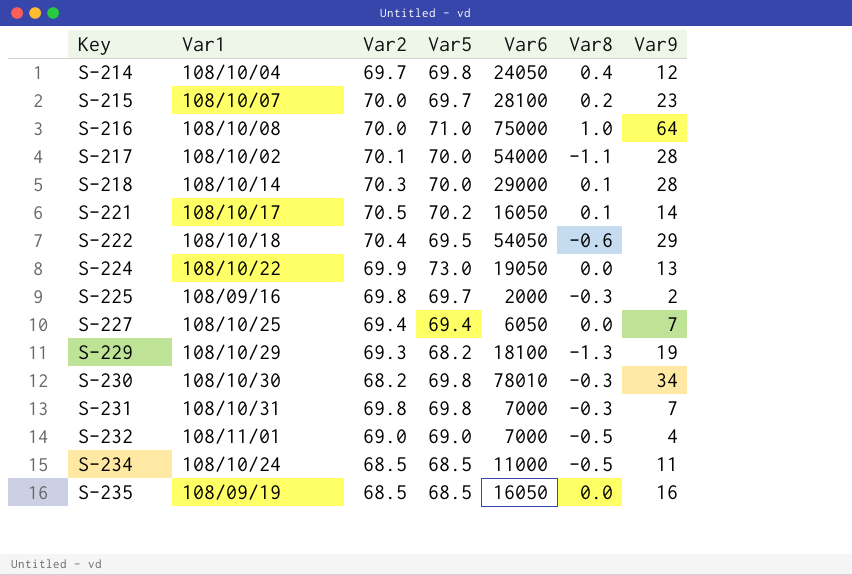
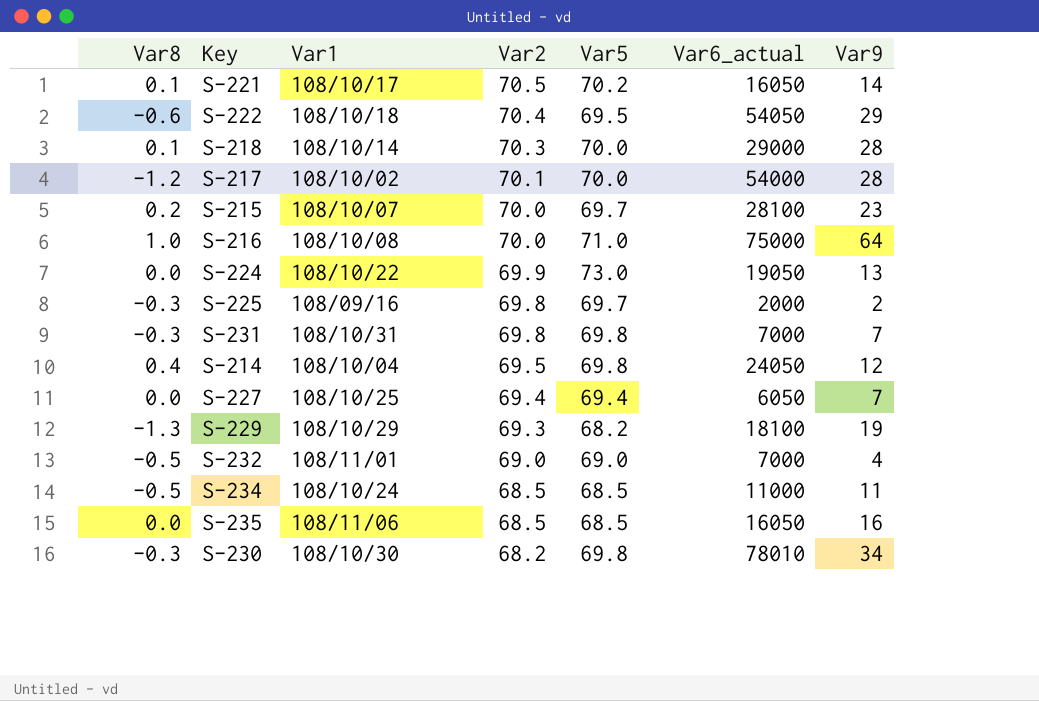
row order: Key ascending -> Var2 descending
column Var8 | position: 6 -> 1
column name: Var6 -> Var6_actual
S-217 | Var8: -1.1 -> -1.2
S-214 | Var2: 69.7 -> 69.5
S-235 | Var1: 108/09/19 -> 108/11/06

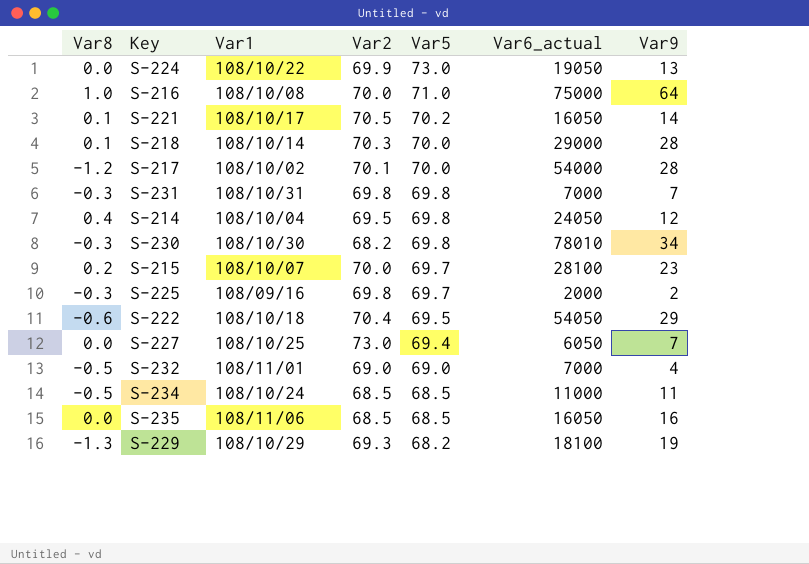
row order: Var2 descending -> Var5 descending
S-227 | Var2: 69.4 -> 73.0

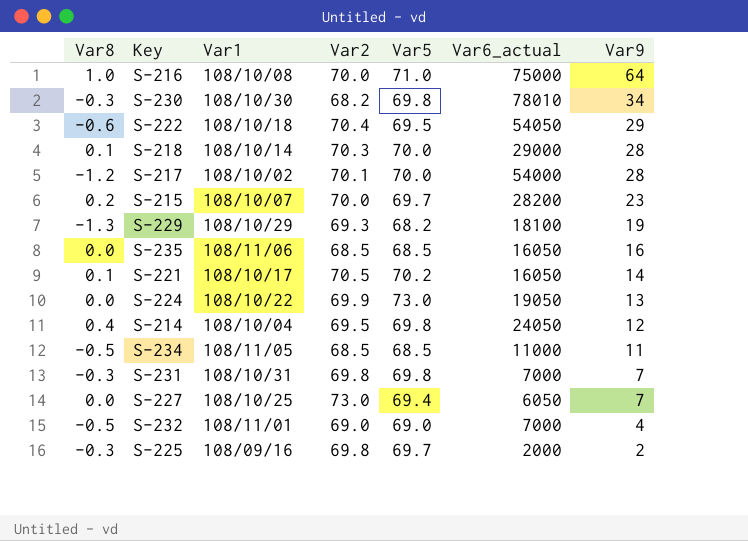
row order: Var5 descending -> Var9 descending
S-215 | Var6_actual: 28100 -> 28200
S-234 | Var1: 108/10/24 -> 108/11/05

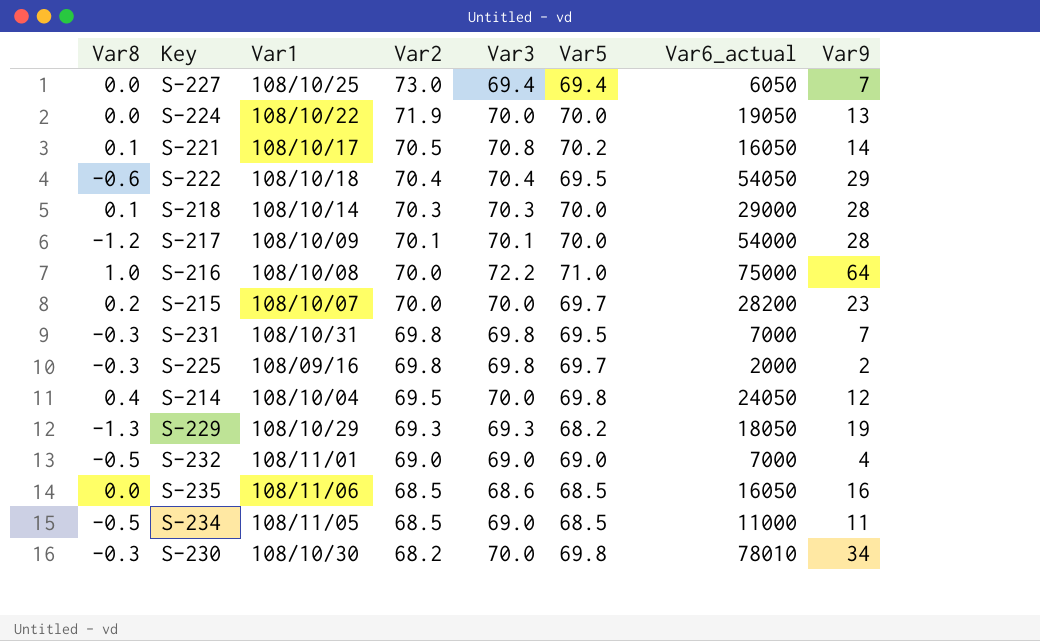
row order: Var9 descending -> Var2 descending
column Var3 | position: none -> 5
S-224 | Var2: 69.9 -> 71.9
S-224 | Var5: 73.0 -> 70.0
S-217 | Var1: 108/10/02 -> 108/10/09
S-231 | Var5: 69.8 -> 69.5
S-229 | Var6_actual: 18100 -> 18050

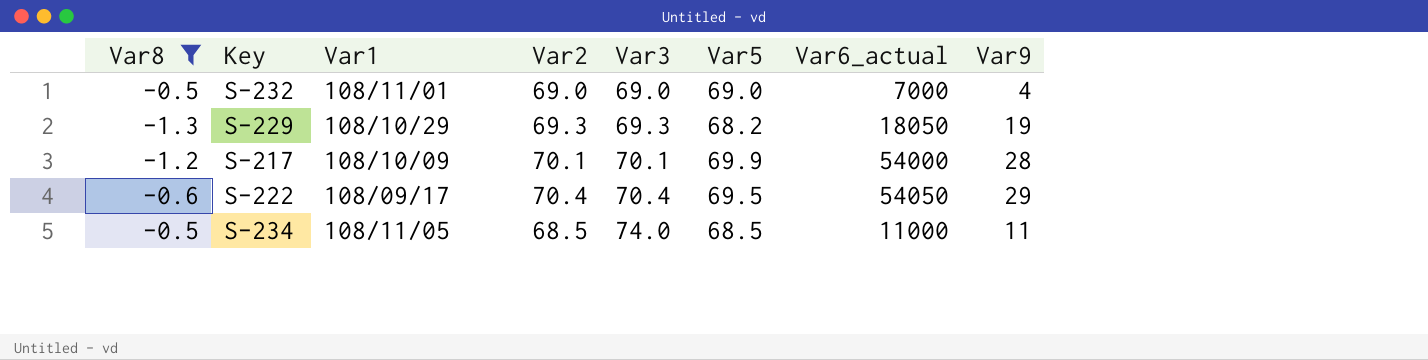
filter: none -> Var8 <= -0.5
row order: Var2 descending -> Var3 ascending
S-217 | Var5: 70.0 -> 69.9
S-222 | Var1: 108/10/18 -> 108/09/17
S-234 | Var3: 69.0 -> 74.0

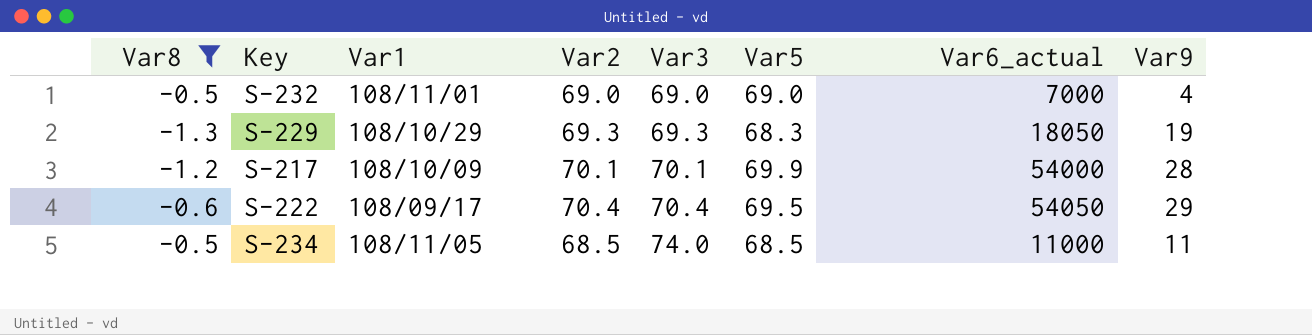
S-229 | Var5: 68.2 -> 68.3

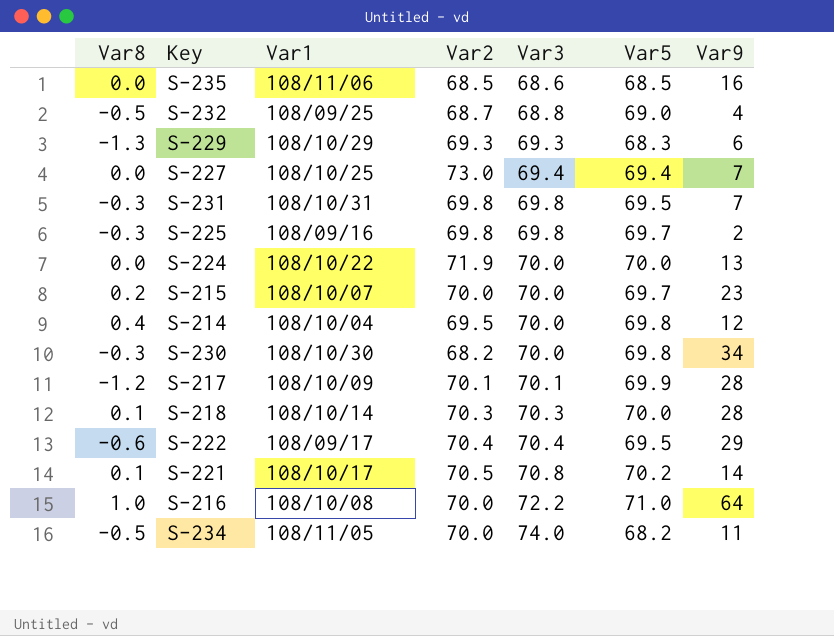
filter: Var8 <= -0.5 -> none
column Var6_actual | position: 7 -> none
S-232 | Var1: 108/11/01 -> 108/09/25
S-232 | Var2: 69.0 -> 68.7
S-232 | Var3: 69.0 -> 68.8
S-229 | Var9: 19 -> 6
S-234 | Var2: 68.5 -> 70.0
S-234 | Var5: 68.5 -> 68.2

